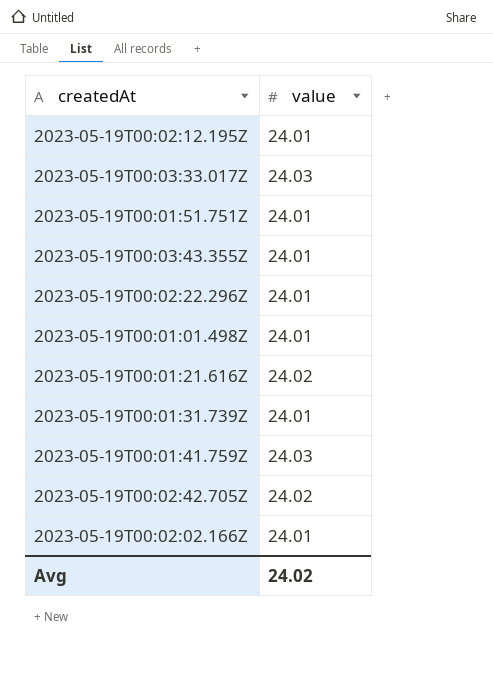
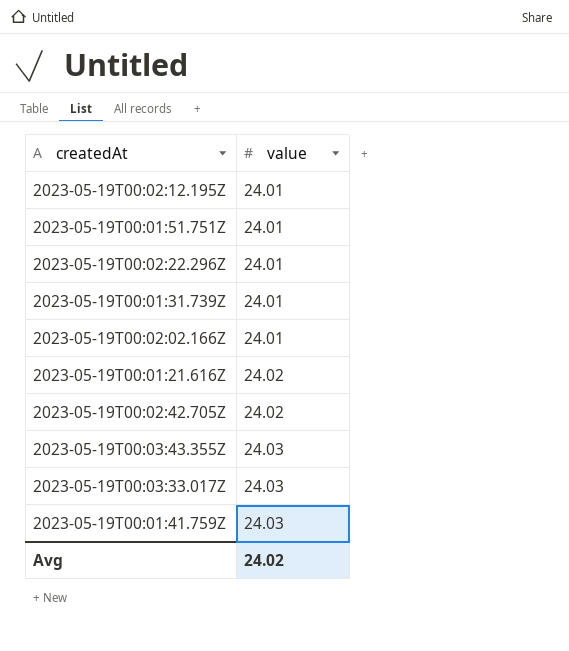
row order: none -> value ascending
row 2023-05-19T00:01:01.498Z: 24.01 -> none
2023-05-19T00:03:43.355Z | value: 24.01 -> 24.03

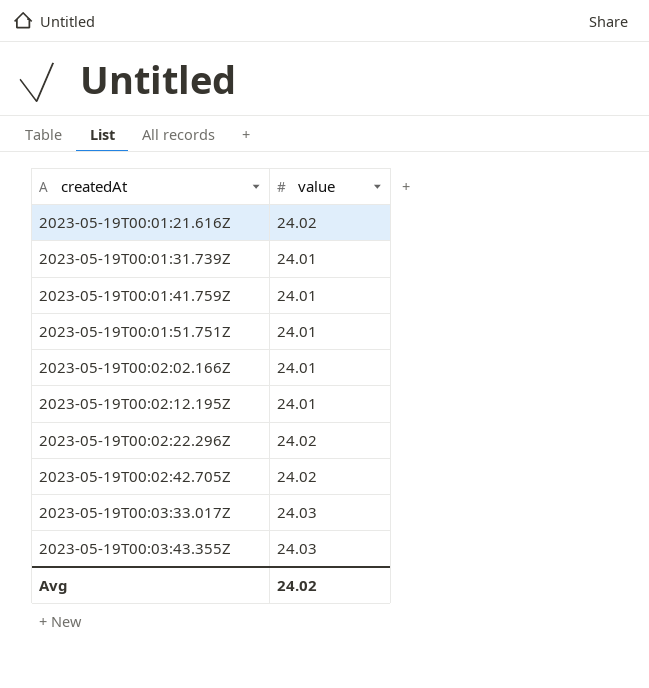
row order: value ascending -> createdAt ascending
2023-05-19T00:01:41.759Z | value: 24.03 -> 24.01
2023-05-19T00:02:22.296Z | value: 24.01 -> 24.02

